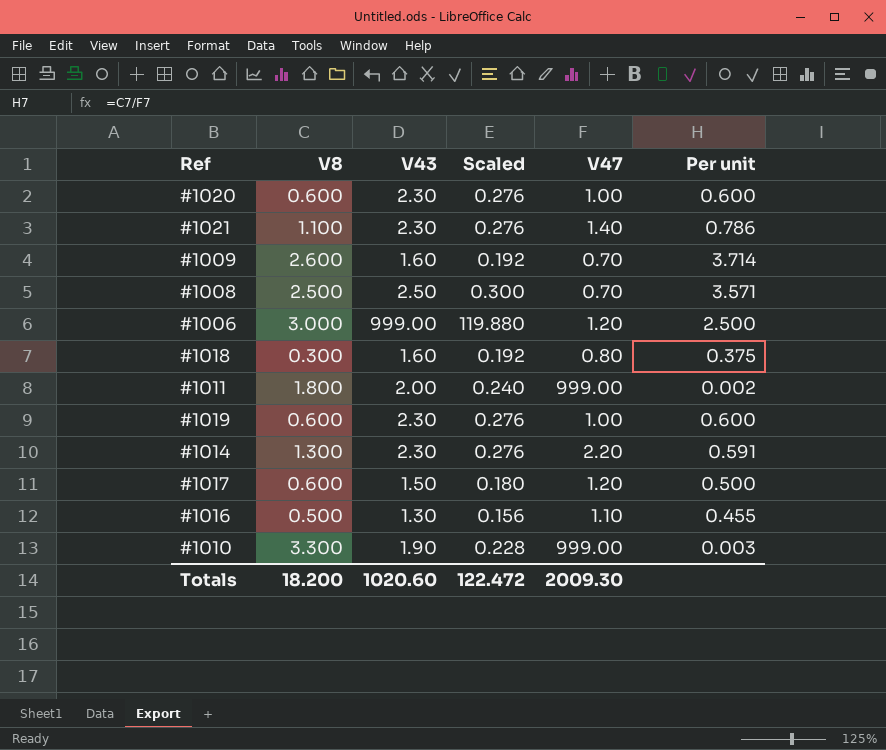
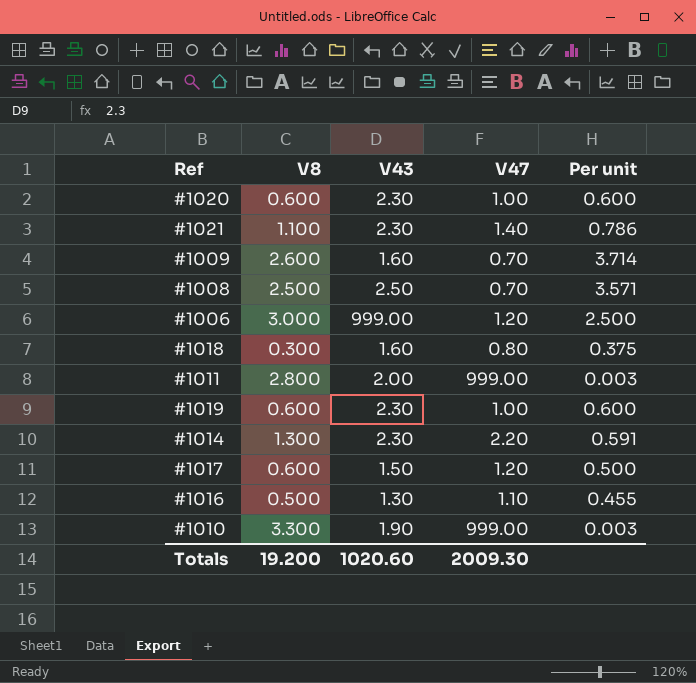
column Scaled | formula: [V43] * 0.12 -> none
#1011 | V8: 1.800 -> 2.800
#1011 | Per unit: 0.002 -> 0.003
Totals | V8: 18.200 -> 19.200

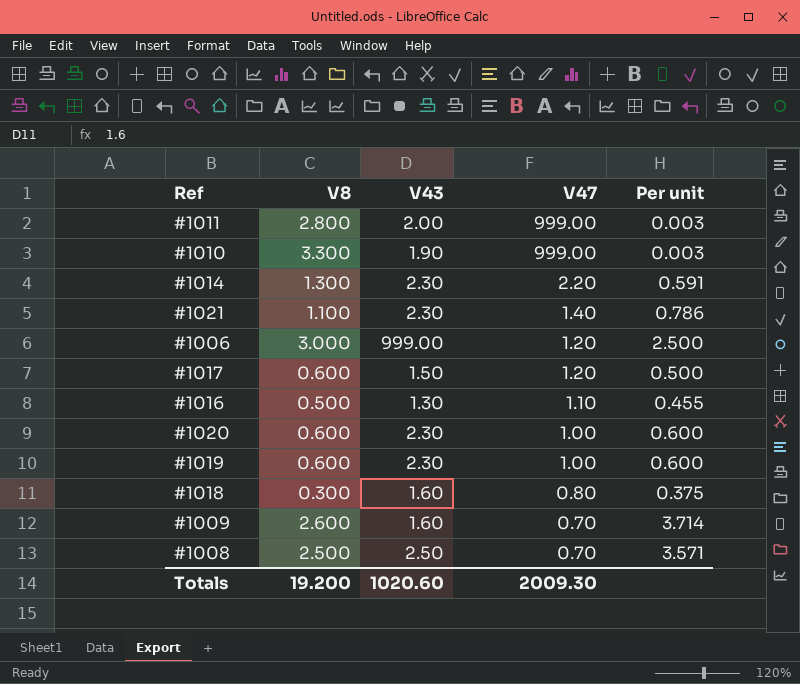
row order: none -> V47 descending

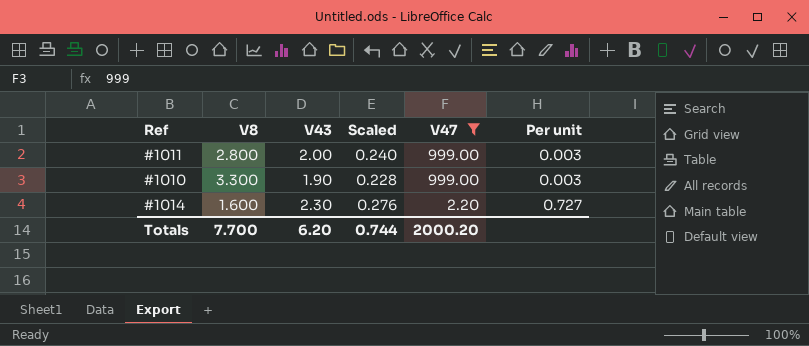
filter: none -> V47 >= 2.20
column Scaled | formula: none -> [V43] * 0.12
#1014 | V8: 1.300 -> 1.600
#1014 | Per unit: 0.591 -> 0.727
Totals | V8: 19.200 -> 7.700
Totals | V43: 1020.60 -> 6.20
Totals | V47: 2009.30 -> 2000.20

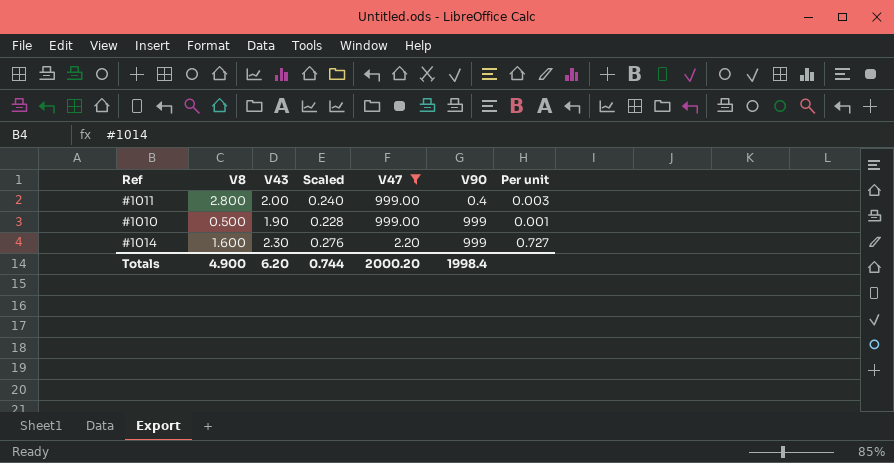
column V90 | position: none -> 6
#1010 | V8: 3.300 -> 0.500
#1010 | Per unit: 0.003 -> 0.001
Totals | V8: 7.700 -> 4.900

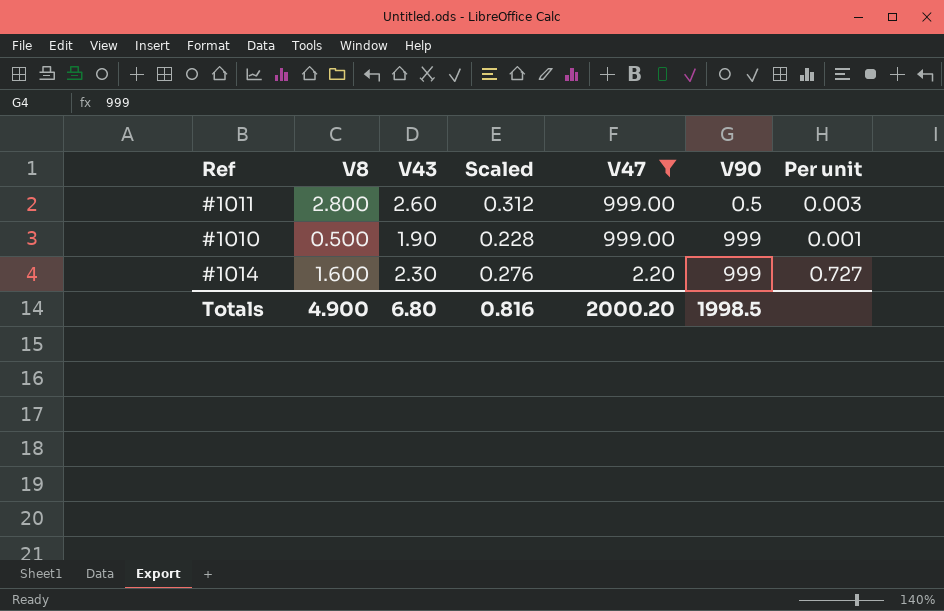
#1011 | V43: 2.00 -> 2.60
#1011 | Scaled: 0.240 -> 0.312
#1011 | V90: 0.4 -> 0.5
Totals | V43: 6.20 -> 6.80
Totals | Scaled: 0.744 -> 0.816
Totals | V90: 1998.4 -> 1998.5

